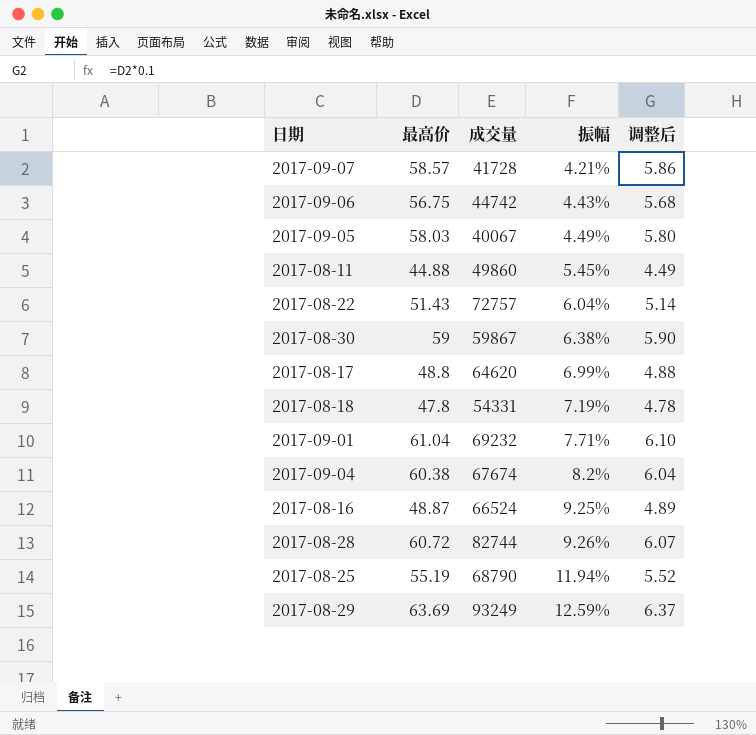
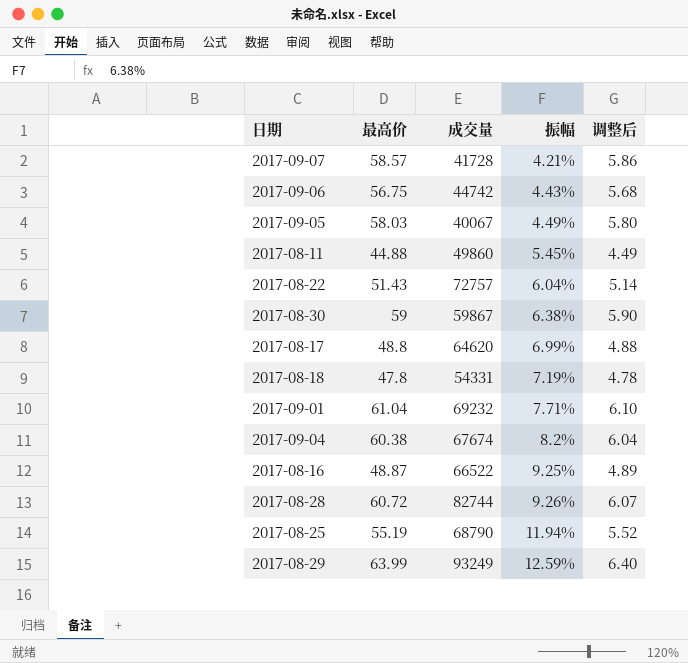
2017-08-16 | 成交量: 66524 -> 66522
2017-08-29 | 最高价: 63.69 -> 63.99
2017-08-29 | 调整后: 6.37 -> 6.40

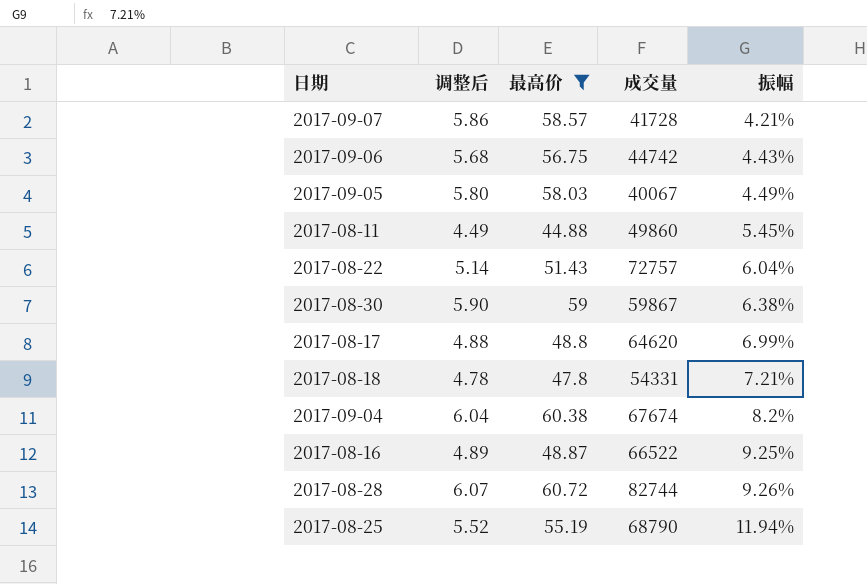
filter: none -> 最高价 <= 60.72
column 调整后 | position: 5 -> 2
2017-08-18 | 振幅: 7.19% -> 7.21%

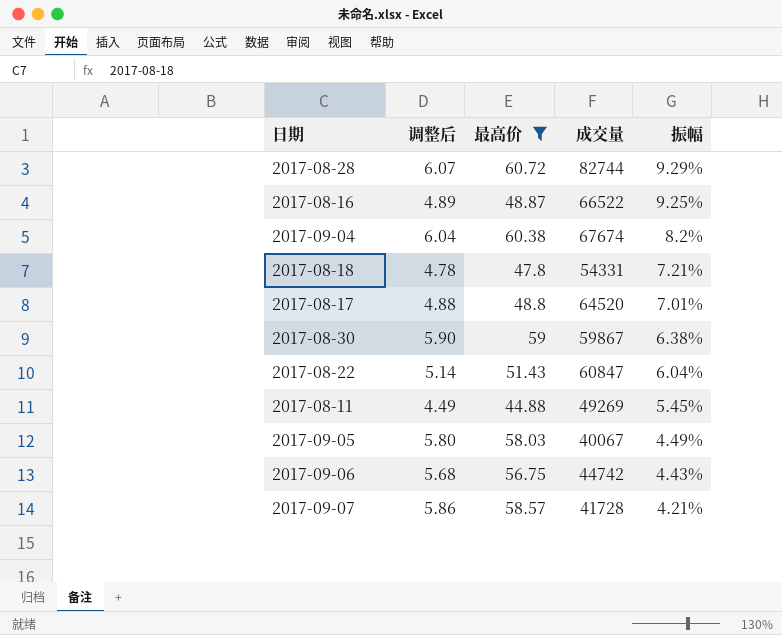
row order: 振幅 ascending -> 振幅 descending
row 2017-08-25: 5.52 | 55.19 | 68790 | 11.94% -> none
2017-08-28 | 振幅: 9.26% -> 9.29%
2017-08-17 | 成交量: 64620 -> 64520
2017-08-17 | 振幅: 6.99% -> 7.01%
2017-08-22 | 成交量: 72757 -> 60847
2017-08-11 | 成交量: 49860 -> 49269

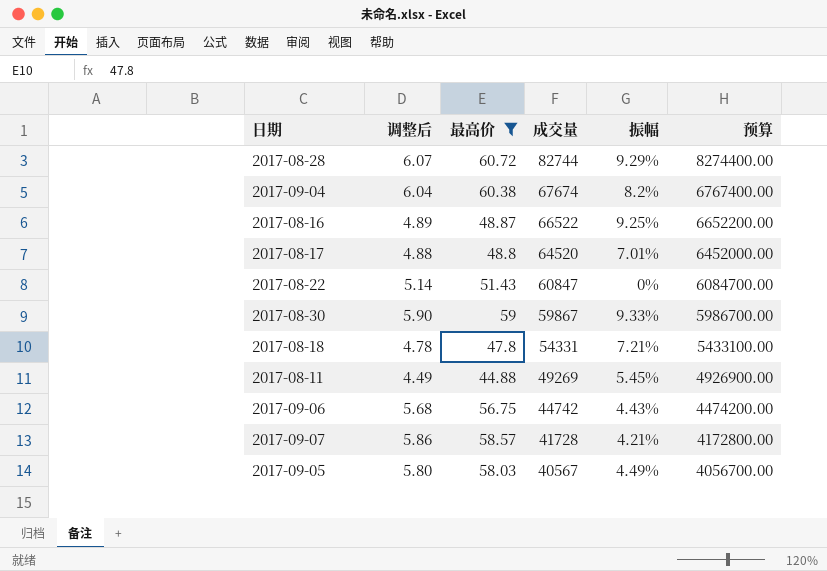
row order: 振幅 descending -> 成交量 descending
column 预算 | formula: none -> [成交量] * 100
2017-08-22 | 振幅: 6.04% -> 0%
2017-08-30 | 振幅: 6.38% -> 9.33%
2017-09-05 | 成交量: 40067 -> 40567

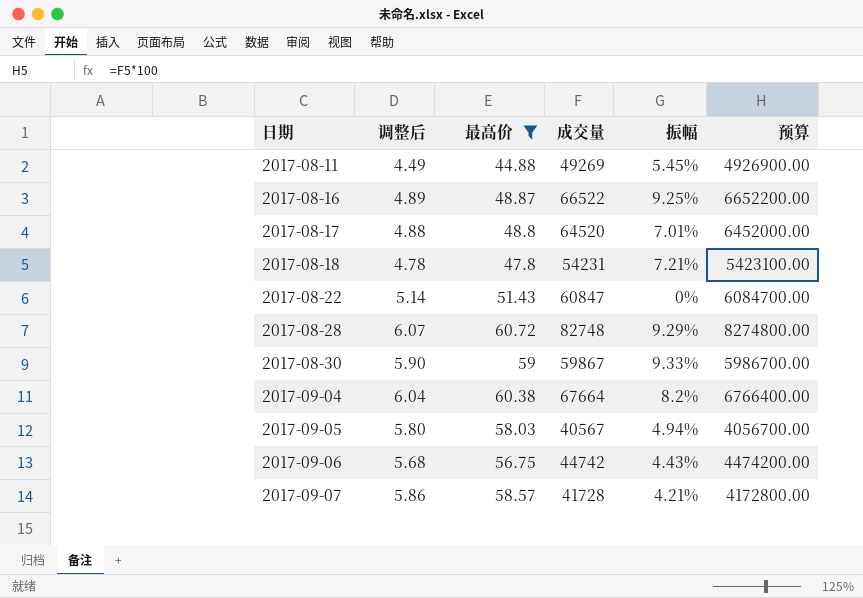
row order: 成交量 descending -> 日期 ascending
2017-08-18 | 成交量: 54331 -> 54231
2017-08-18 | 预算: 5433100.00 -> 5423100.00
2017-08-28 | 成交量: 82744 -> 82748
2017-08-28 | 预算: 8274400.00 -> 8274800.00
2017-09-04 | 成交量: 67674 -> 67664
2017-09-04 | 预算: 6767400.00 -> 6766400.00
2017-09-05 | 振幅: 4.49% -> 4.94%

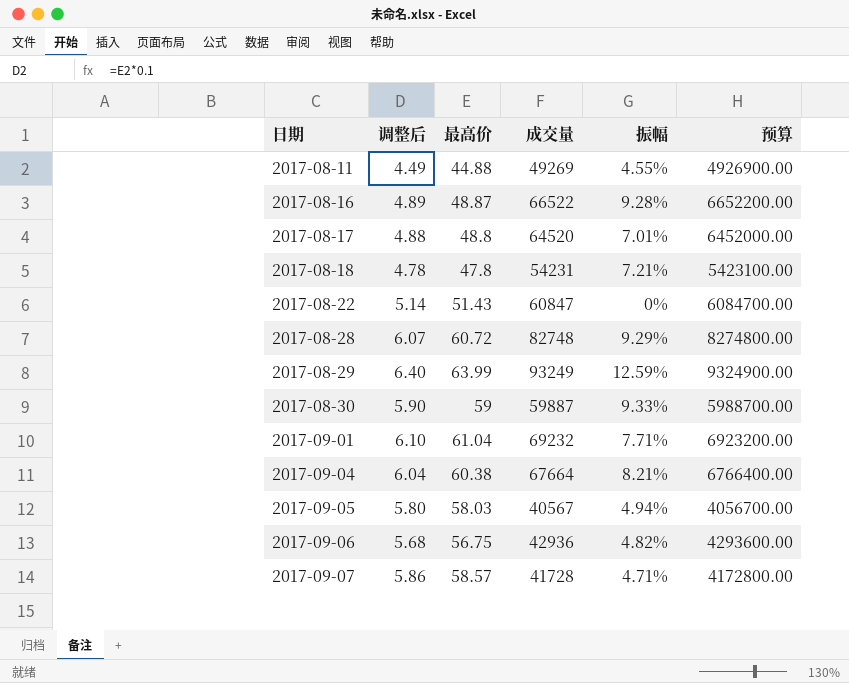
filter: 最高价 <= 60.72 -> none
2017-08-11 | 振幅: 5.45% -> 4.55%
2017-08-16 | 振幅: 9.25% -> 9.28%
2017-08-30 | 成交量: 59867 -> 59887
2017-08-30 | 预算: 5986700.00 -> 5988700.00
2017-09-04 | 振幅: 8.2% -> 8.21%
2017-09-06 | 成交量: 44742 -> 42936
2017-09-06 | 振幅: 4.43% -> 4.82%
2017-09-06 | 预算: 4474200.00 -> 4293600.00
2017-09-07 | 振幅: 4.21% -> 4.71%

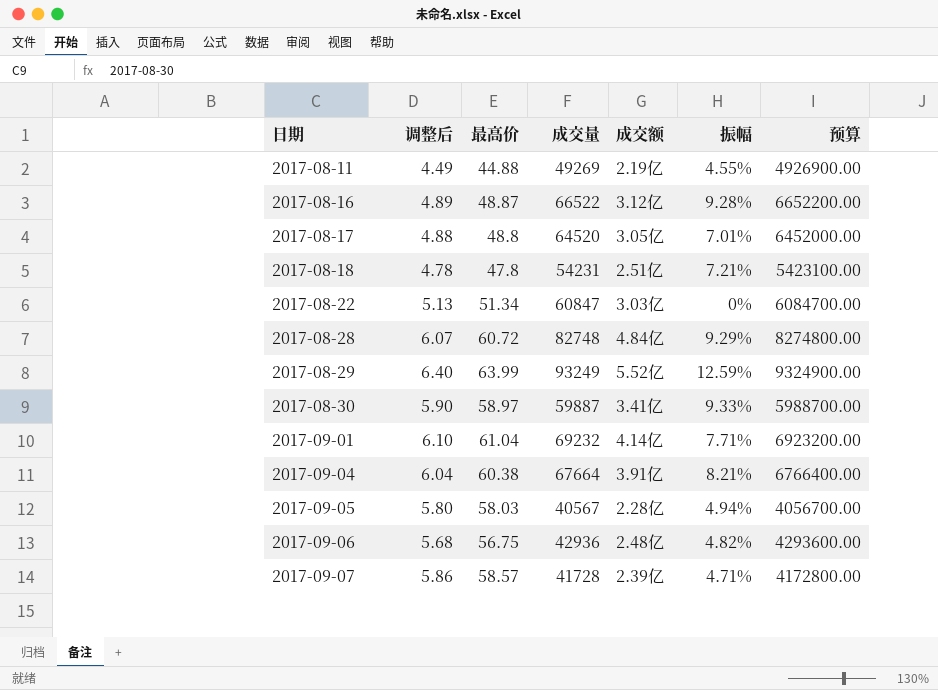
column 成交额 | position: none -> 5
2017-08-22 | 调整后: 5.14 -> 5.13
2017-08-22 | 最高价: 51.43 -> 51.34
2017-08-30 | 最高价: 59 -> 58.97

